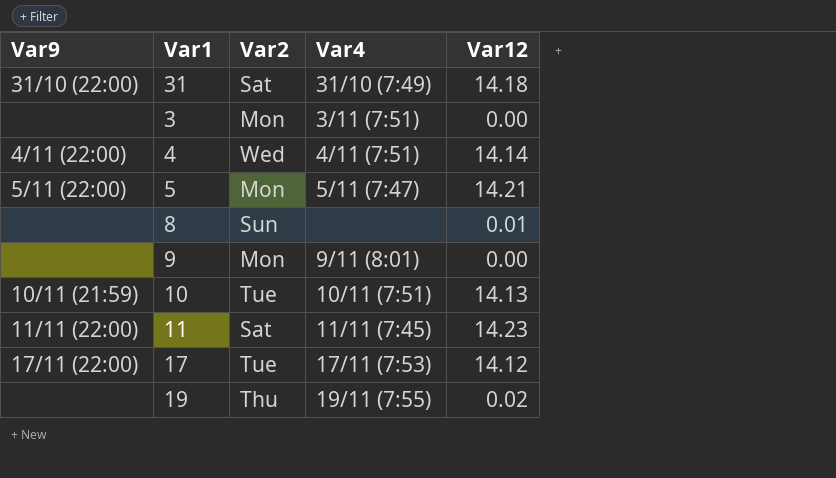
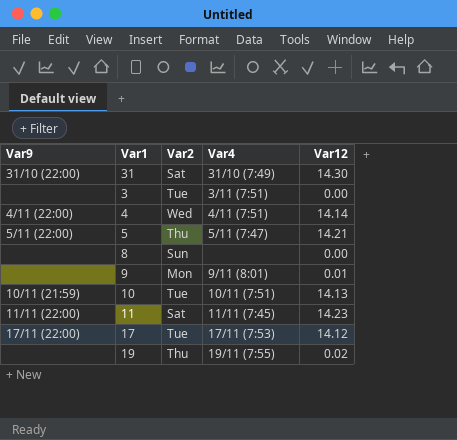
31 | Var12: 14.18 -> 14.30
3 | Var2: Mon -> Tue
5 | Var2: Mon -> Thu
8 | Var12: 0.01 -> 0.00
9 | Var12: 0.00 -> 0.01

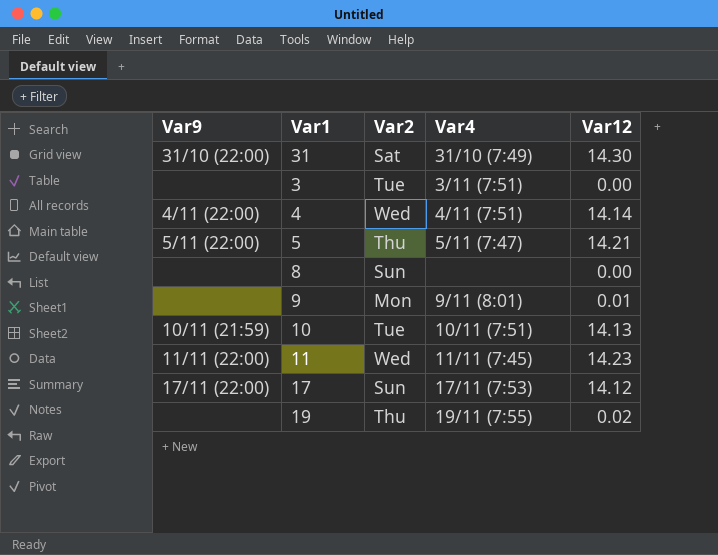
11 | Var2: Sat -> Wed
17 | Var2: Tue -> Sun

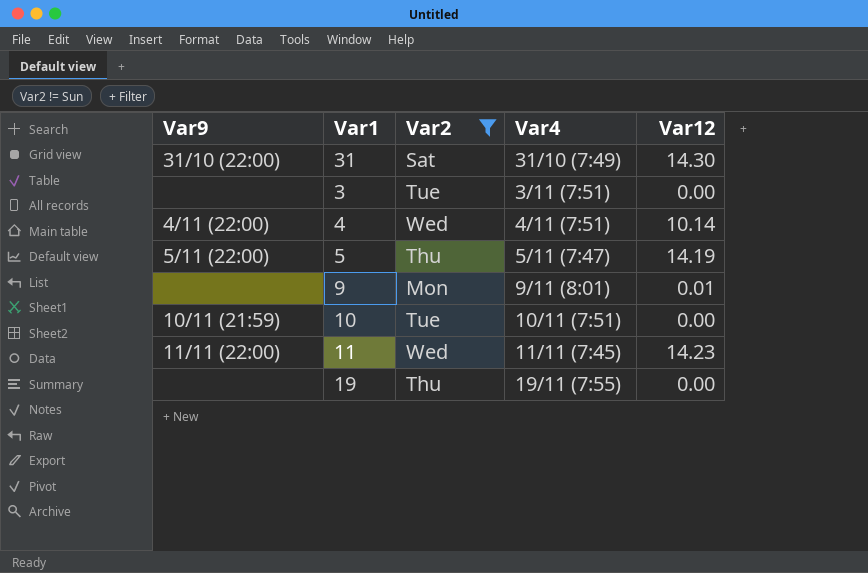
filter: none -> Var2 != Sun
4 | Var12: 14.14 -> 10.14
5 | Var12: 14.21 -> 14.19
10 | Var12: 14.13 -> 0.00
19 | Var12: 0.02 -> 0.00

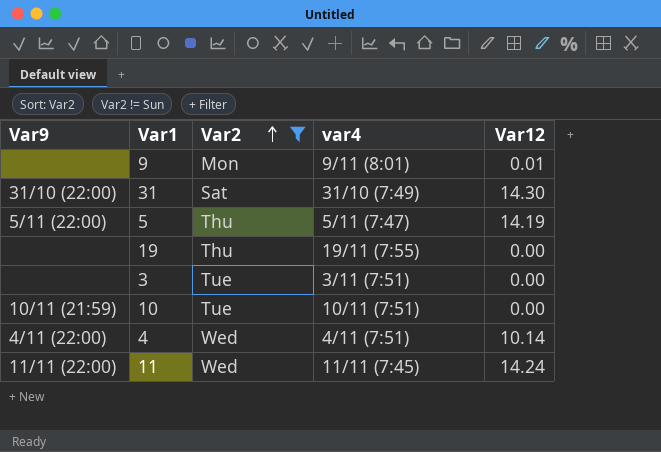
row order: none -> Var2 ascending
column name: Var4 -> var4
11 | Var12: 14.23 -> 14.24

